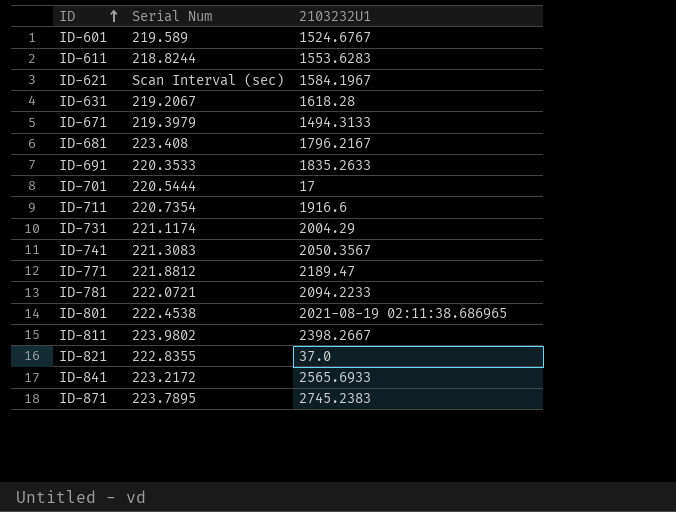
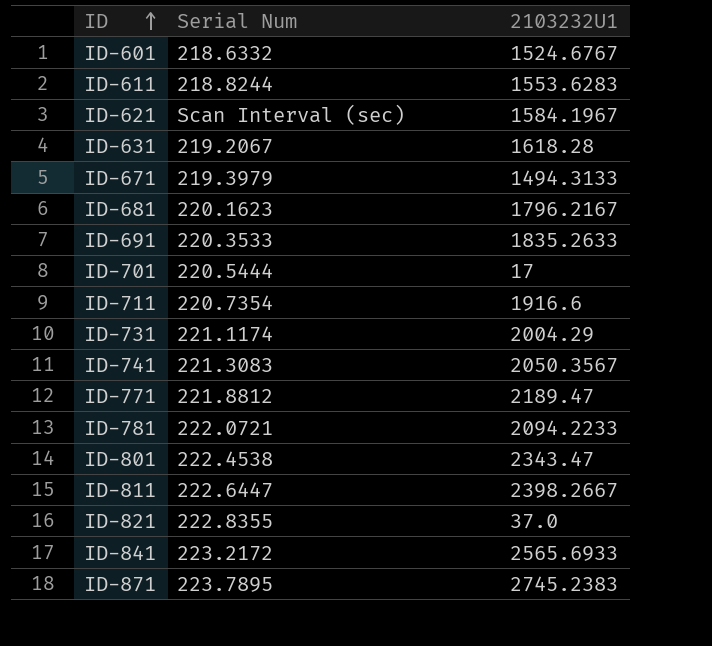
ID-601 | Serial Num: 219.589 -> 218.6332
ID-681 | Serial Num: 223.408 -> 220.1623
ID-801 | 2103232U1: 2021-08-19 02:11:38.686965 -> 2343.47
ID-811 | Serial Num: 223.9802 -> 222.6447

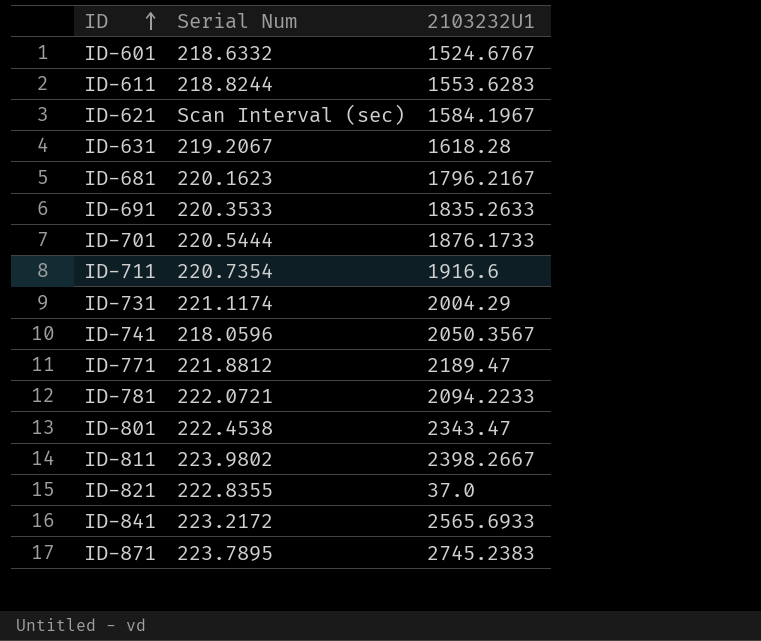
row ID-671: 219.3979 | 1494.3133 -> none
ID-701 | 2103232U1: 17 -> 1876.1733
ID-741 | Serial Num: 221.3083 -> 218.0596
ID-811 | Serial Num: 222.6447 -> 223.9802

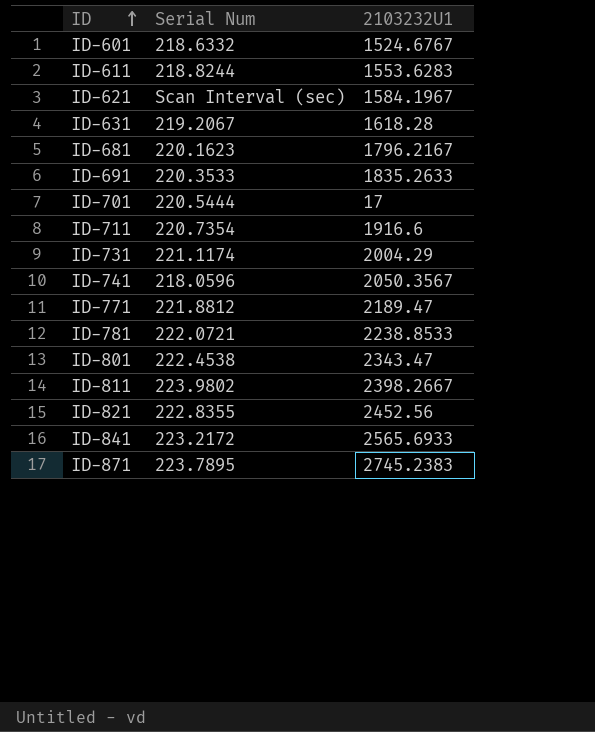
ID-701 | 2103232U1: 1876.1733 -> 17
ID-781 | 2103232U1: 2094.2233 -> 2238.8533
ID-821 | 2103232U1: 37.0 -> 2452.56

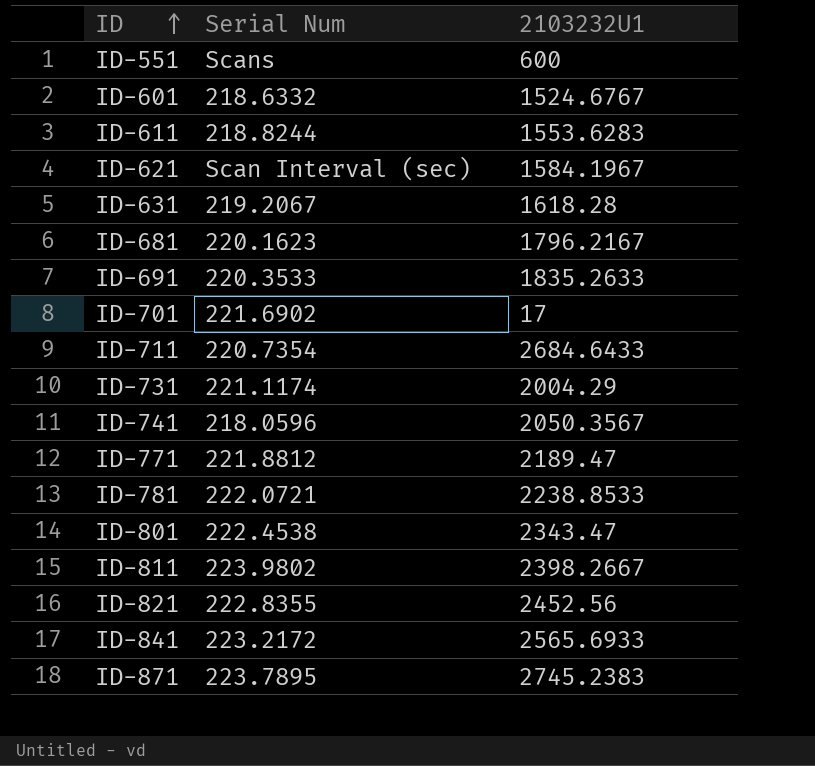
row ID-551: none -> Scans | 600
ID-701 | Serial Num: 220.5444 -> 221.6902
ID-711 | 2103232U1: 1916.6 -> 2684.6433

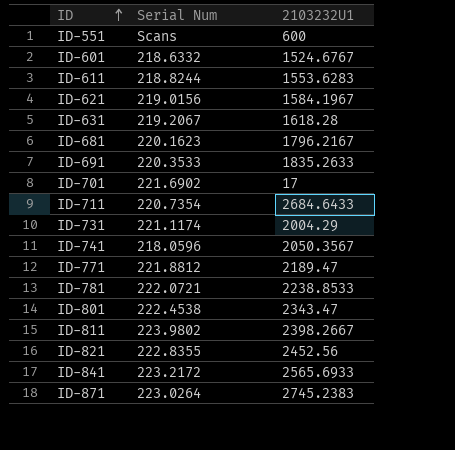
ID-621 | Serial Num: Scan Interval (sec) -> 219.0156
ID-871 | Serial Num: 223.7895 -> 223.0264

